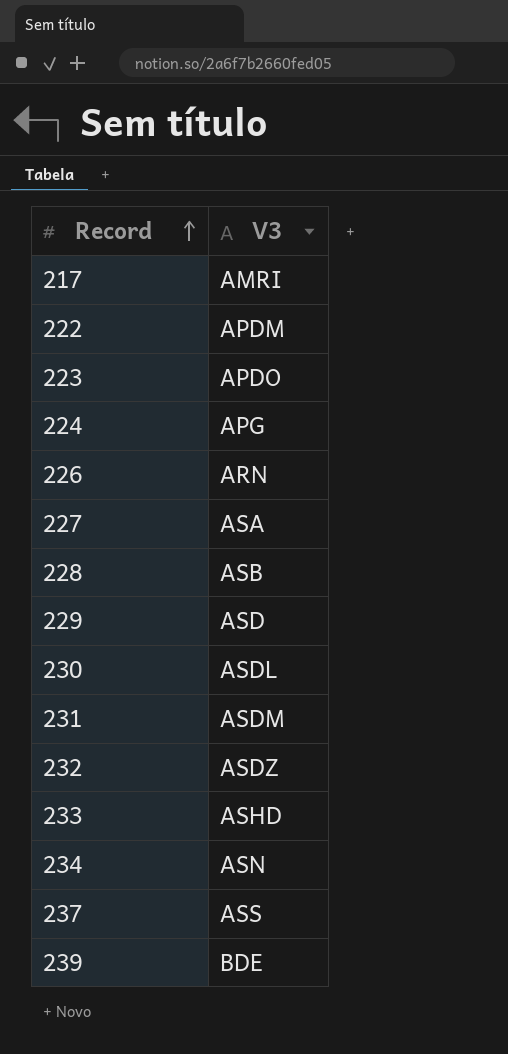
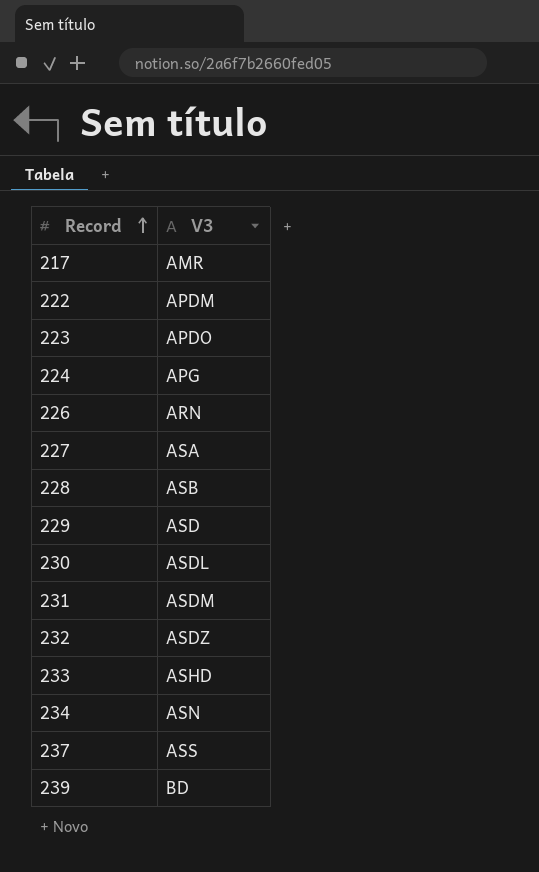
217 | V3: AMRI -> AMR
239 | V3: BDE -> BD

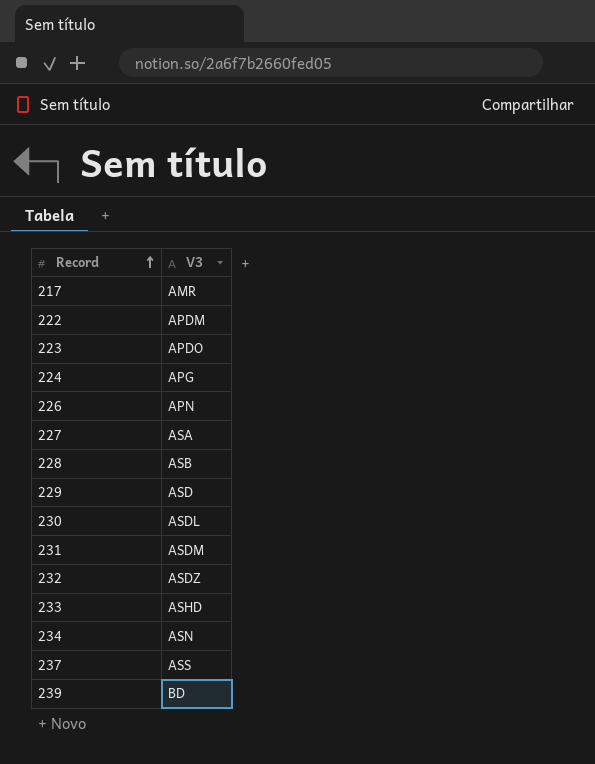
226 | V3: ARN -> APN

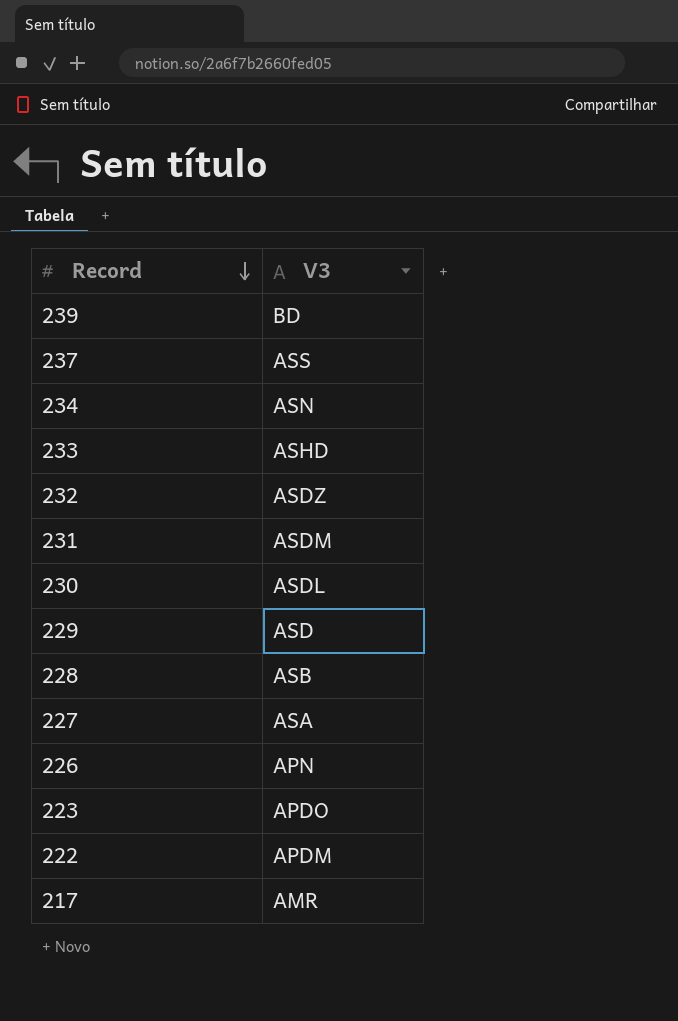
row order: Record ascending -> Record descending
row 224: APG -> none

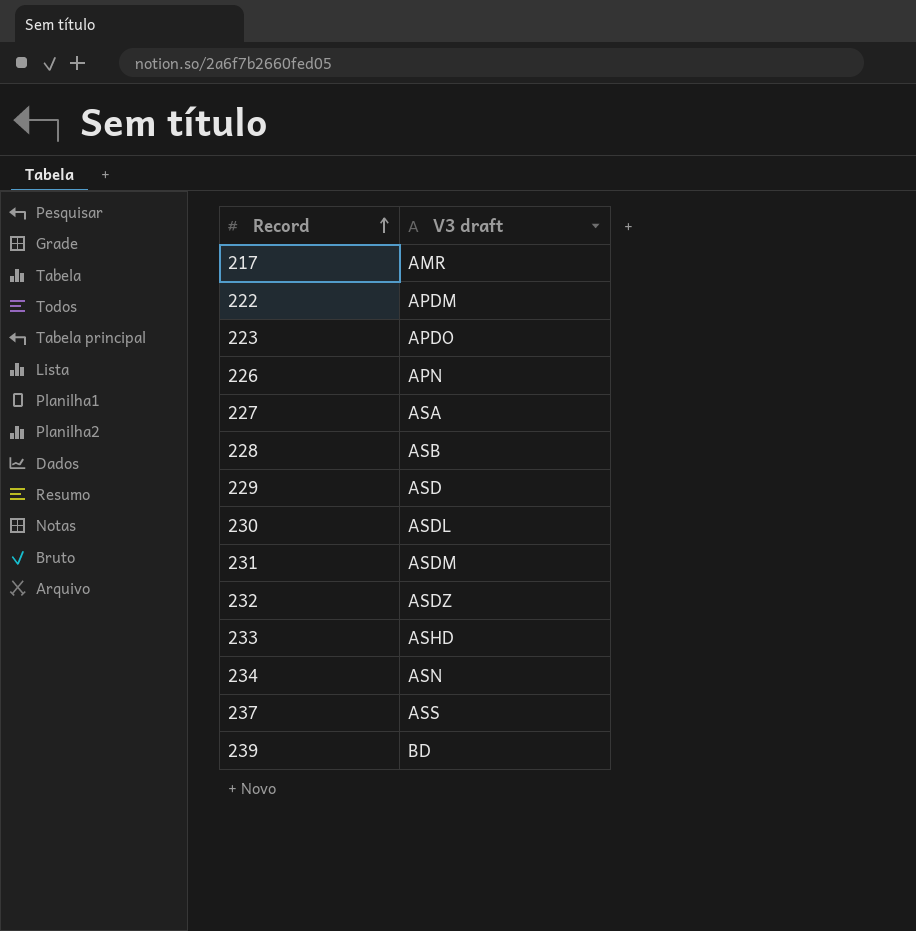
row order: Record descending -> Record ascending
column name: V3 -> V3 draft

